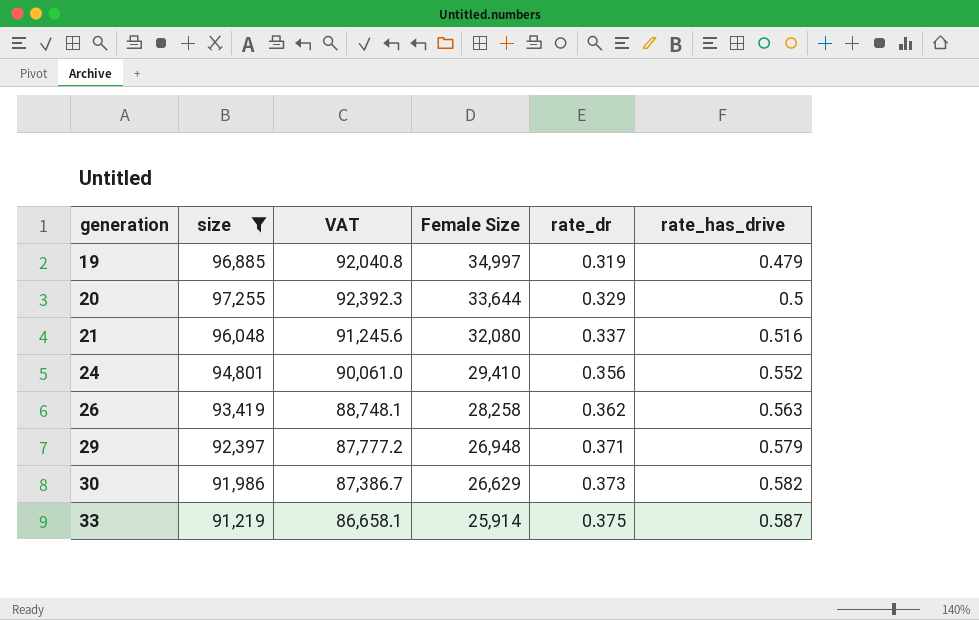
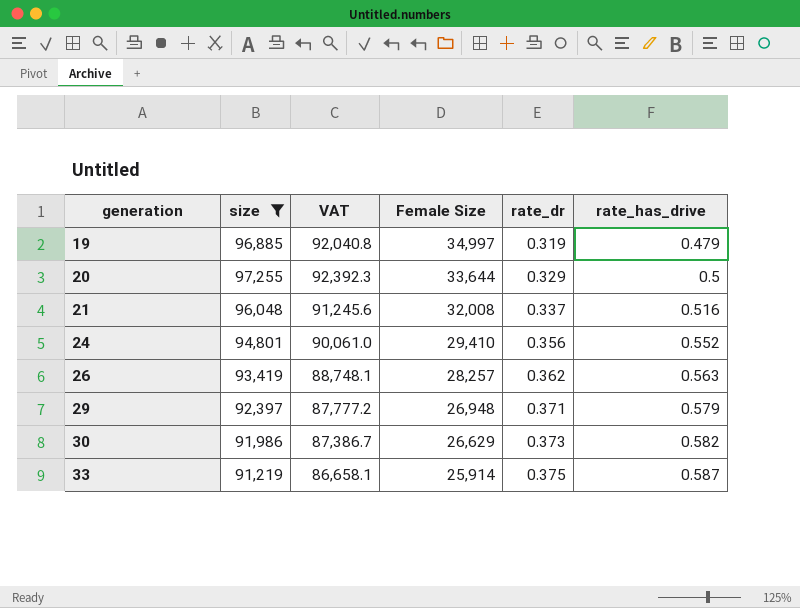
21 | Female Size: 32,080 -> 32,008
26 | Female Size: 28,258 -> 28,257

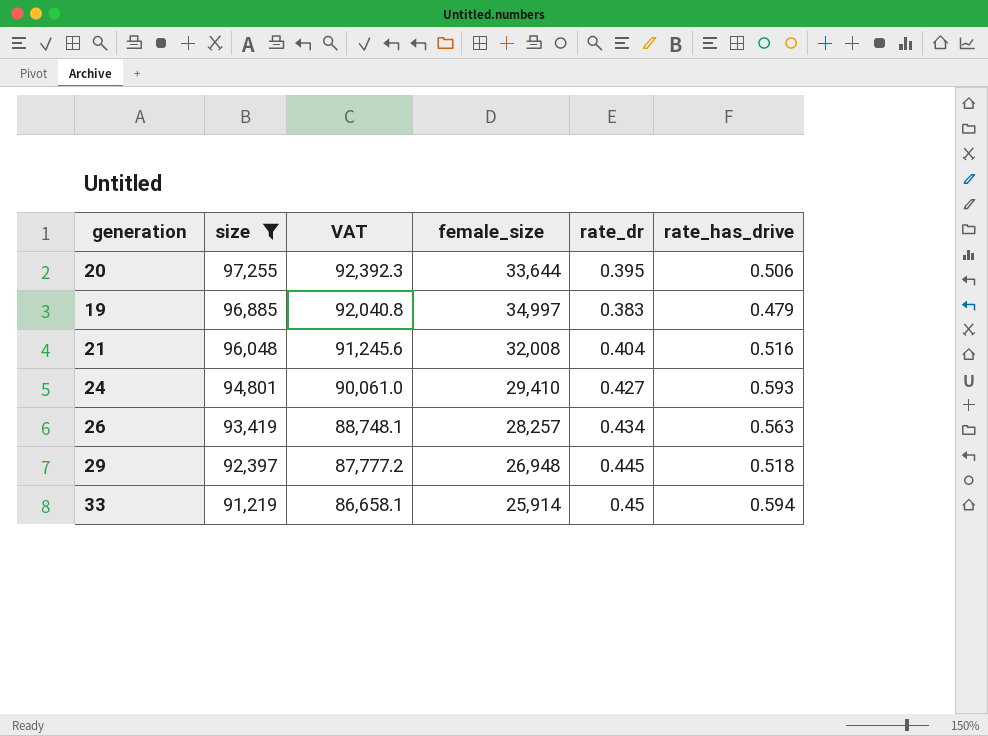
row order: generation ascending -> size descending
column name: Female Size -> female_size
row 30: 91,986 | 87,386.7 | 26,629 | 0.373 | 0.582 -> none
20 | rate_dr: 0.329 -> 0.395
20 | rate_has_drive: 0.5 -> 0.506
19 | rate_dr: 0.319 -> 0.383
21 | rate_dr: 0.337 -> 0.404
24 | rate_dr: 0.356 -> 0.427
24 | rate_has_drive: 0.552 -> 0.593
26 | rate_dr: 0.362 -> 0.434
29 | rate_dr: 0.371 -> 0.445
29 | rate_has_drive: 0.579 -> 0.518
33 | rate_dr: 0.375 -> 0.45
33 | rate_has_drive: 0.587 -> 0.594

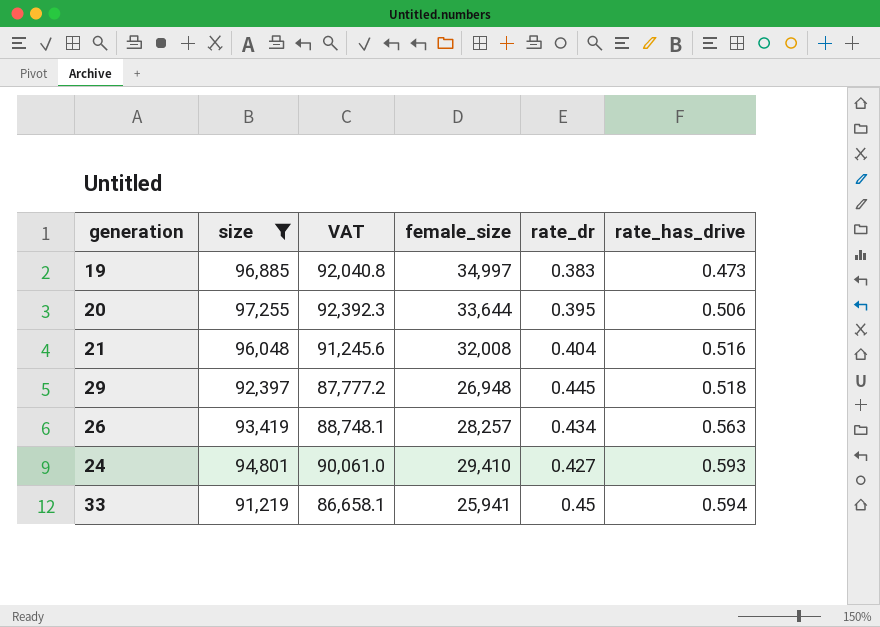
row order: size descending -> rate_has_drive ascending
19 | rate_has_drive: 0.479 -> 0.473
33 | female_size: 25,914 -> 25,941

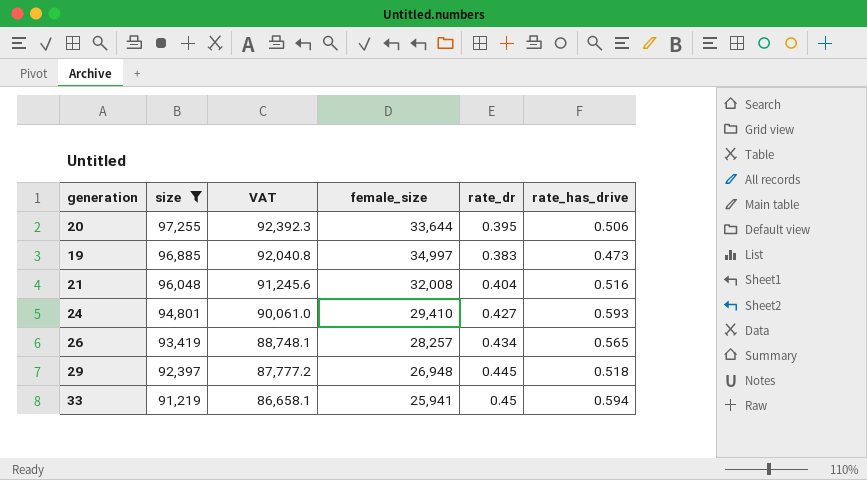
row order: rate_has_drive ascending -> size descending
26 | rate_has_drive: 0.563 -> 0.565

